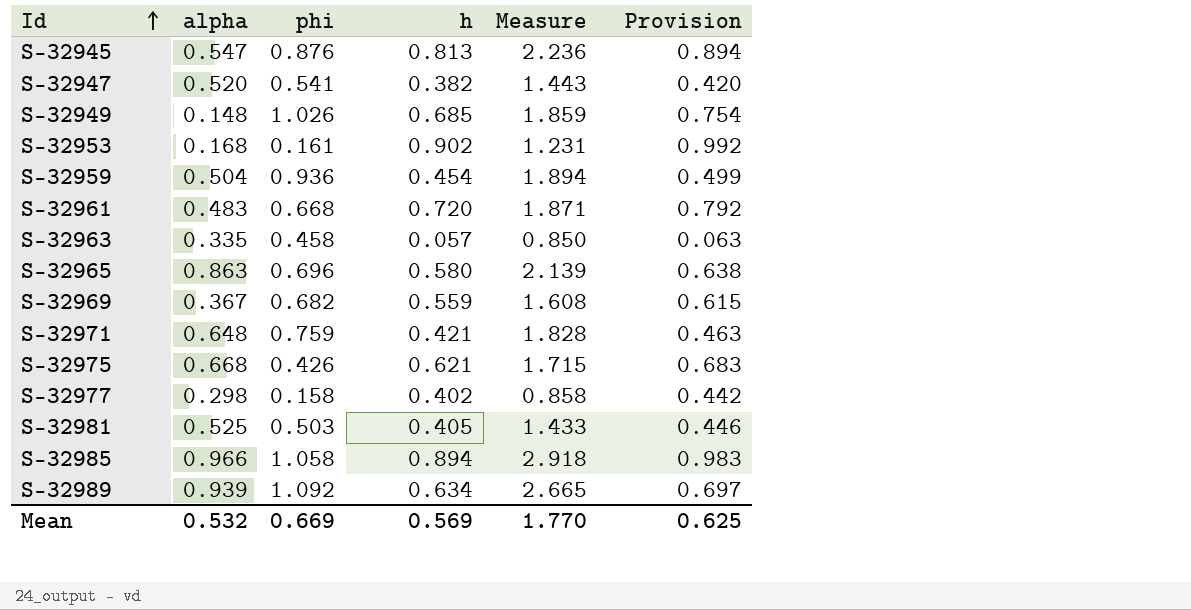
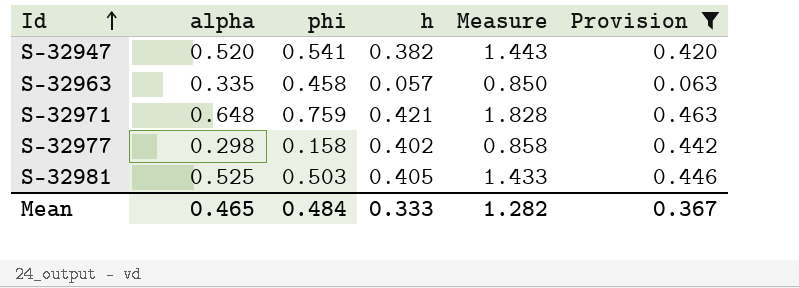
filter: none -> Provision <= 0.463
Mean | alpha: 0.532 -> 0.465
Mean | phi: 0.669 -> 0.484
Mean | h: 0.569 -> 0.333
Mean | Measure: 1.770 -> 1.282
Mean | Provision: 0.625 -> 0.367

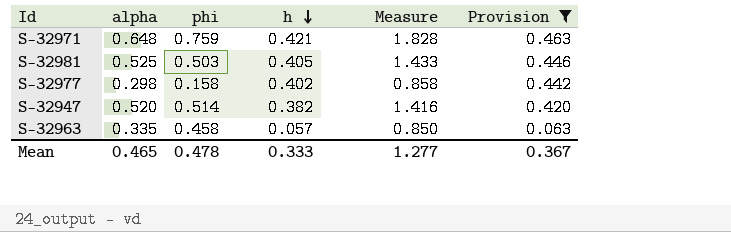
row order: Id ascending -> h descending
S-32947 | phi: 0.541 -> 0.514
S-32947 | Measure: 1.443 -> 1.416
Mean | phi: 0.484 -> 0.478
Mean | Measure: 1.282 -> 1.277

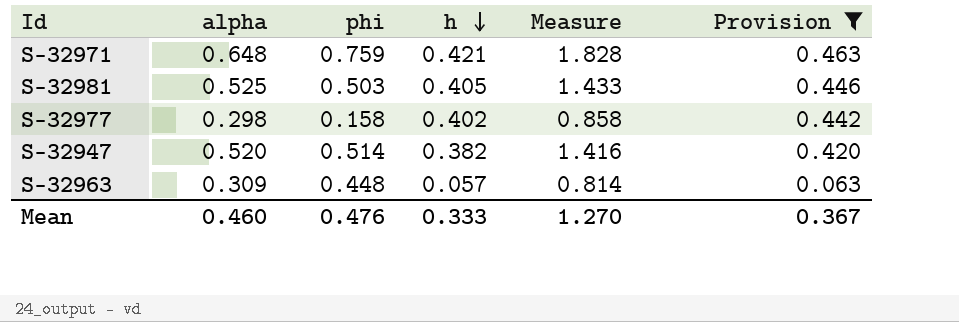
S-32963 | alpha: 0.335 -> 0.309
S-32963 | phi: 0.458 -> 0.448
S-32963 | Measure: 0.850 -> 0.814
Mean | alpha: 0.465 -> 0.460
Mean | phi: 0.478 -> 0.476
Mean | Measure: 1.277 -> 1.270

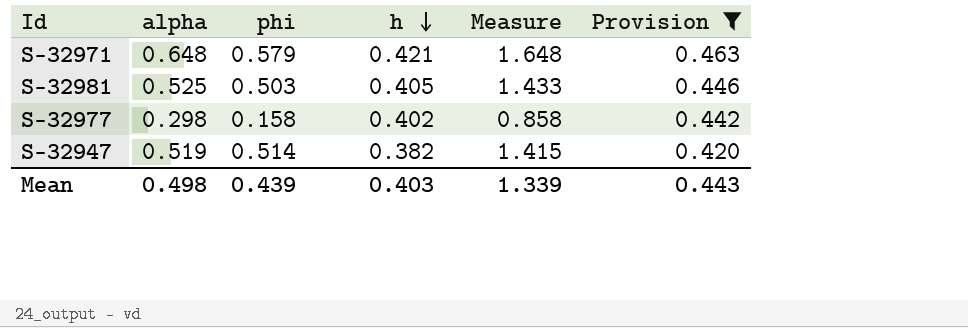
row S-32963: 0.309 | 0.448 | 0.057 | 0.814 | 0.063 -> none
S-32971 | phi: 0.759 -> 0.579
S-32971 | Measure: 1.828 -> 1.648
S-32947 | alpha: 0.520 -> 0.519
S-32947 | Measure: 1.416 -> 1.415
Mean | alpha: 0.460 -> 0.498
Mean | phi: 0.476 -> 0.439
Mean | h: 0.333 -> 0.403
Mean | Measure: 1.270 -> 1.339
Mean | Provision: 0.367 -> 0.443

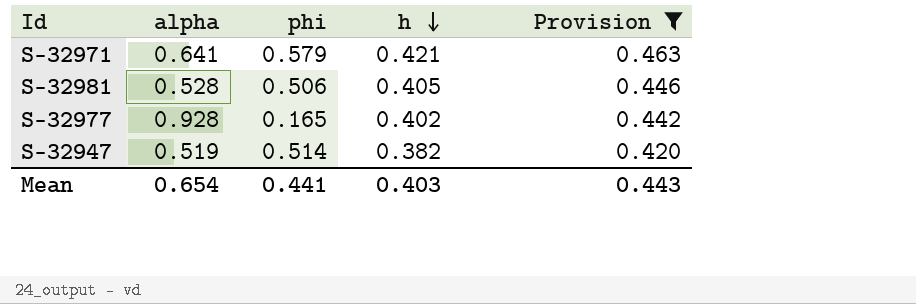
column Measure | formula: [alpha] + [phi] + [h] -> none
S-32971 | alpha: 0.648 -> 0.641
S-32981 | alpha: 0.525 -> 0.528
S-32981 | phi: 0.503 -> 0.506
S-32977 | alpha: 0.298 -> 0.928
S-32977 | phi: 0.158 -> 0.165
Mean | alpha: 0.498 -> 0.654
Mean | phi: 0.439 -> 0.441

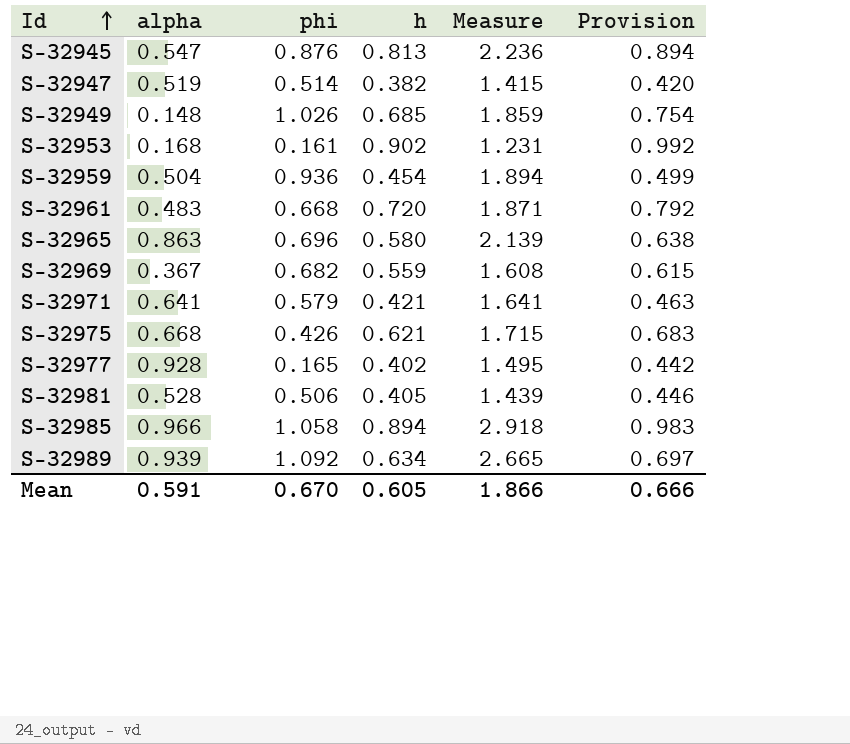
filter: Provision <= 0.463 -> none
row order: h descending -> Id ascending
column Measure | formula: none -> [alpha] + [phi] + [h]
Mean | alpha: 0.654 -> 0.591
Mean | phi: 0.441 -> 0.670
Mean | h: 0.403 -> 0.605
Mean | Provision: 0.443 -> 0.666

